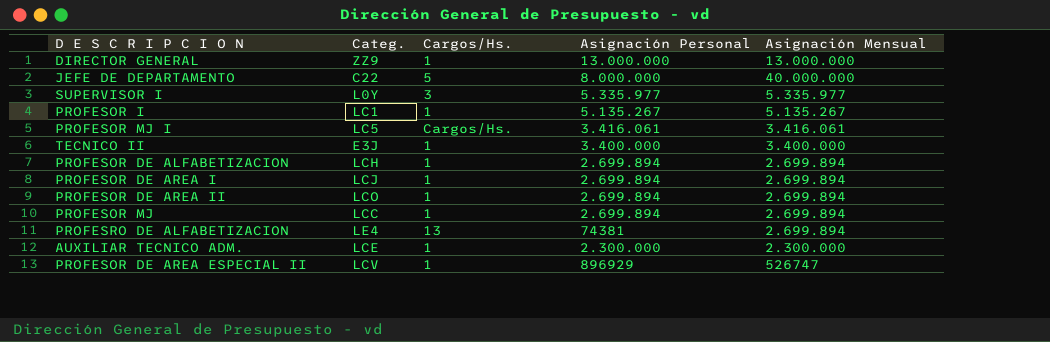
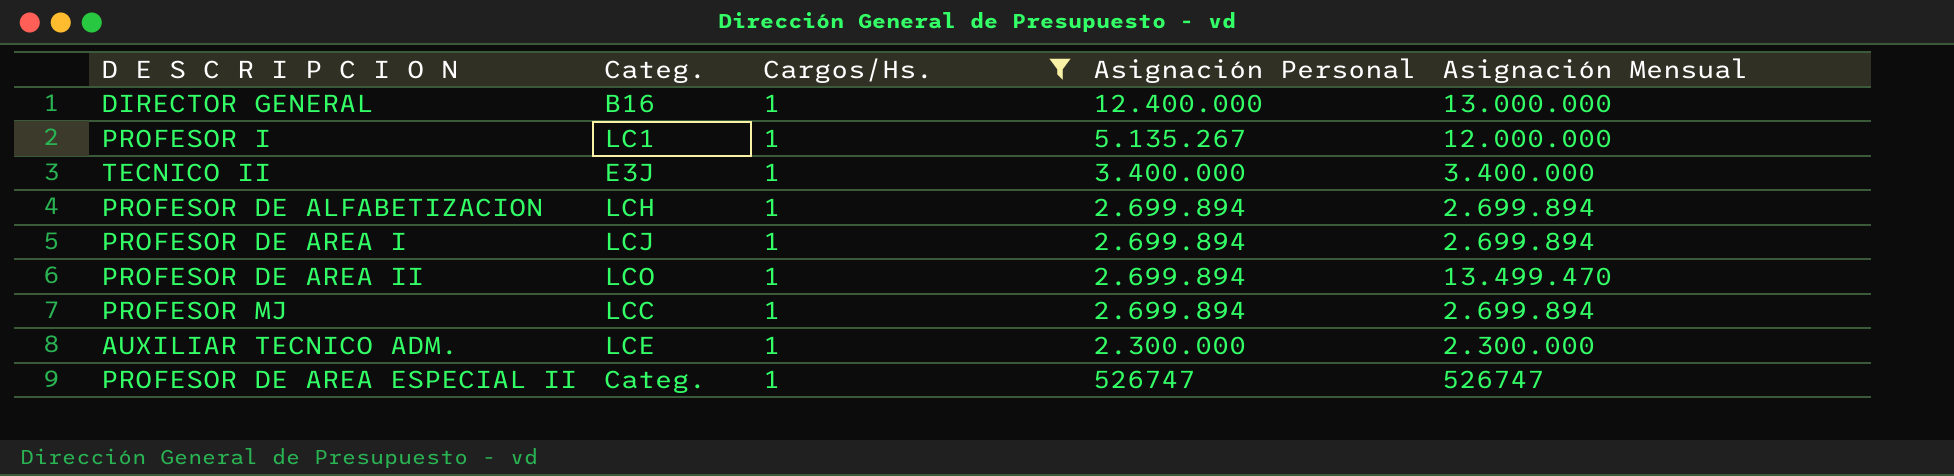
filter: none -> Cargos/Hs. = 1
DIRECTOR GENERAL | Categ.: ZZ9 -> B16
DIRECTOR GENERAL | Asignación Personal: 13.000.000 -> 12.400.000
PROFESOR I | Asignación Mensual: 5.135.267 -> 12.000.000
PROFESOR DE AREA II | Asignación Mensual: 2.699.894 -> 13.499.470
PROFESOR DE AREA ESPECIAL II | Categ.: LCV -> Categ.
PROFESOR DE AREA ESPECIAL II | Asignación Personal: 896929 -> 526747

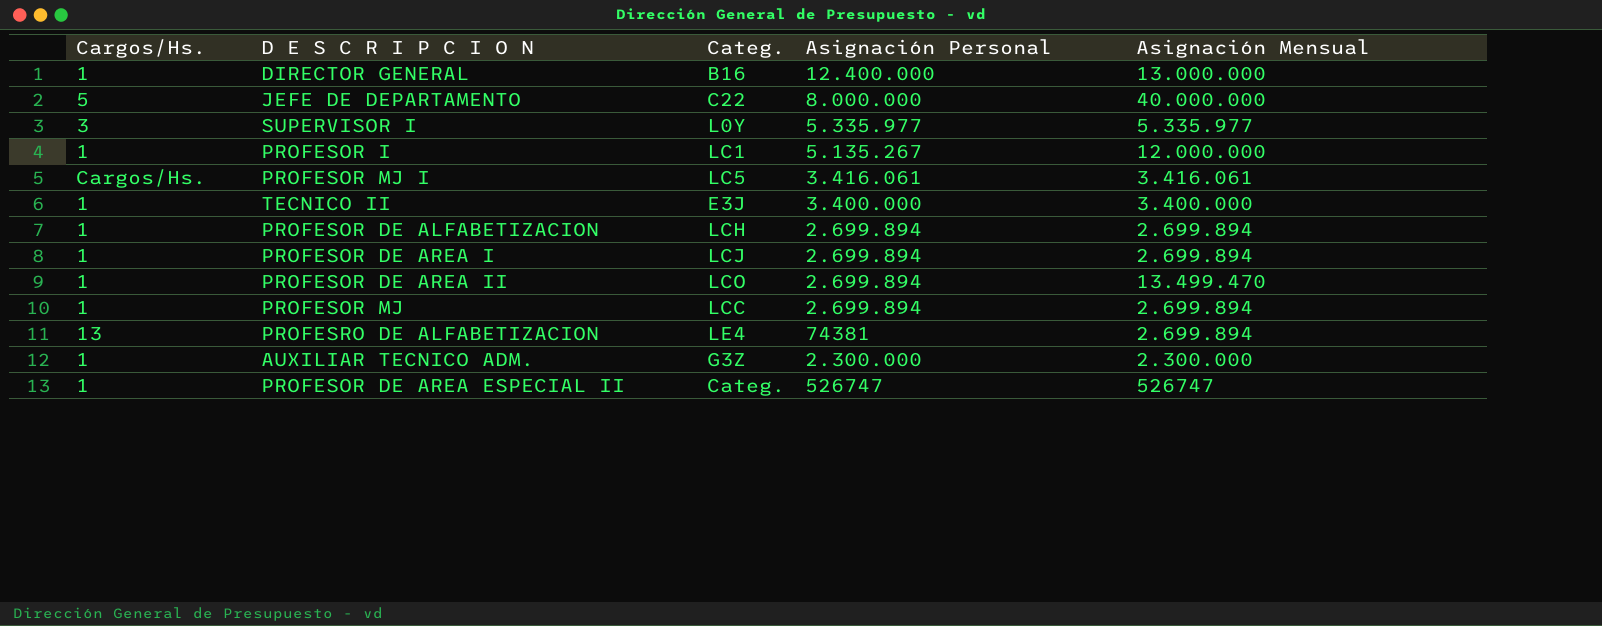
filter: Cargos/Hs. = 1 -> none
column Cargos/Hs. | position: 3 -> 1
AUXILIAR TECNICO ADM. | Categ.: LCE -> G3Z

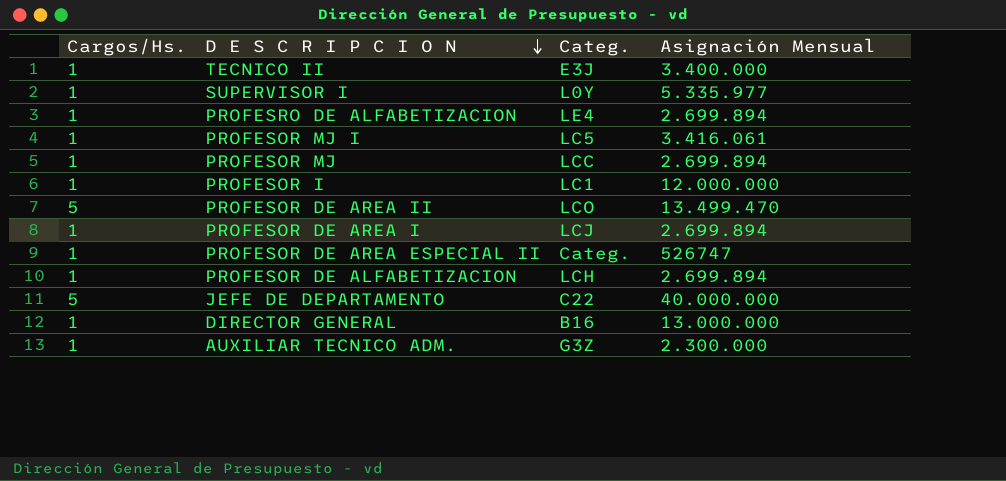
row order: none -> D E S C R I P C I O N descending
column Asignación Personal | position: 4 -> none
SUPERVISOR I | Cargos/Hs.: 3 -> 1
PROFESRO DE ALFABETIZACION | Cargos/Hs.: 13 -> 1
PROFESOR MJ I | Cargos/Hs.: Cargos/Hs. -> 1
PROFESOR DE AREA II | Cargos/Hs.: 1 -> 5

